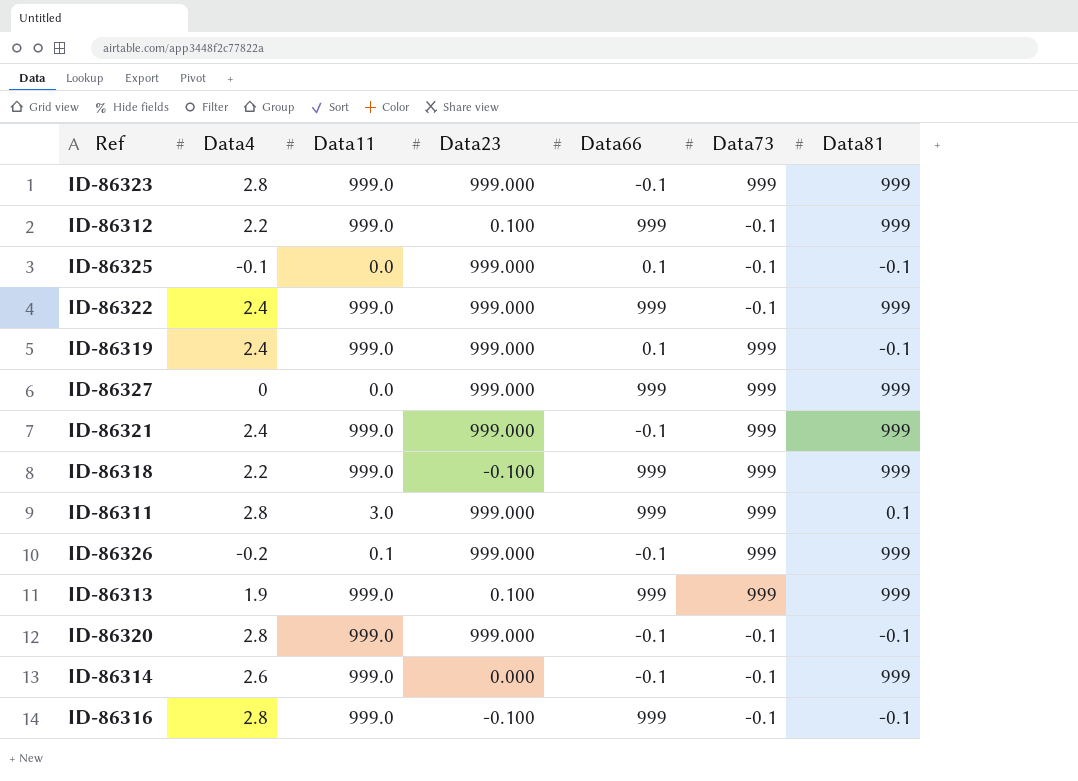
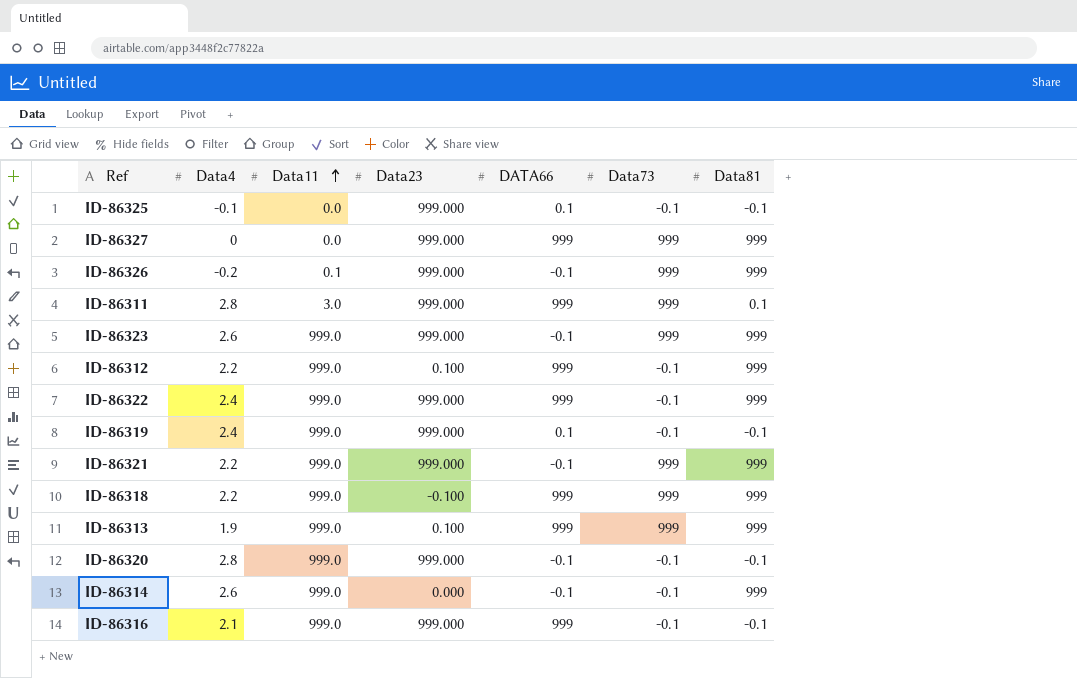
row order: none -> Data11 ascending
column name: Data66 -> DATA66
ID-86323 | Data4: 2.8 -> 2.6
ID-86319 | Data73: 999 -> -0.1
ID-86321 | Data4: 2.4 -> 2.2
ID-86316 | Data4: 2.8 -> 2.1
ID-86316 | Data23: -0.100 -> 999.000

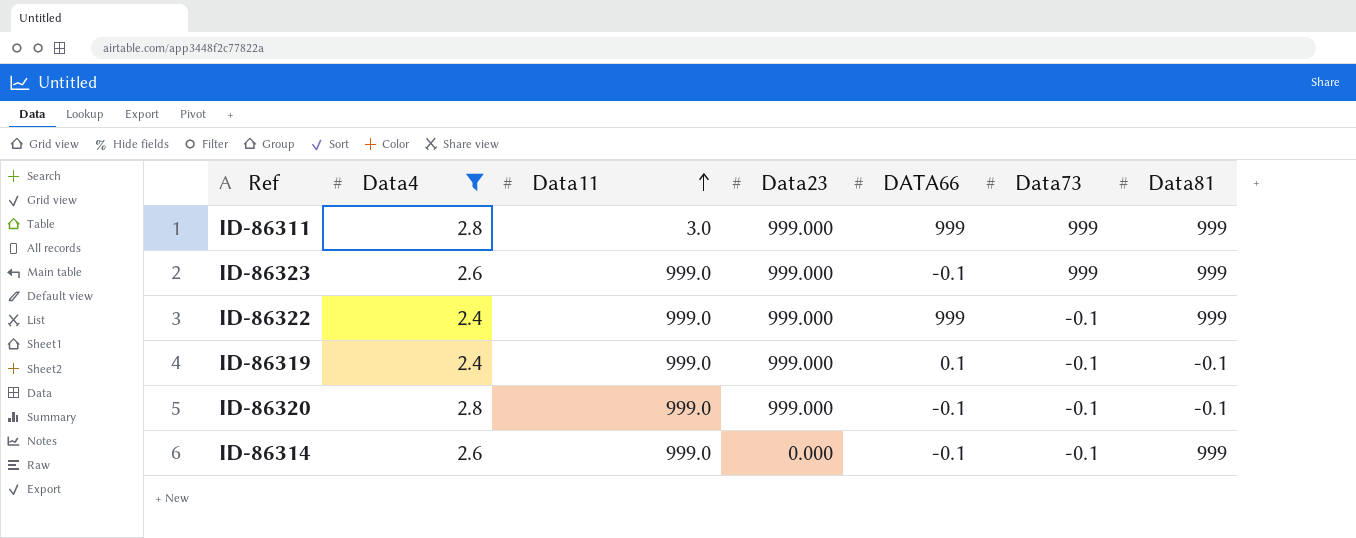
filter: none -> Data4 >= 2.4
ID-86311 | Data81: 0.1 -> 999

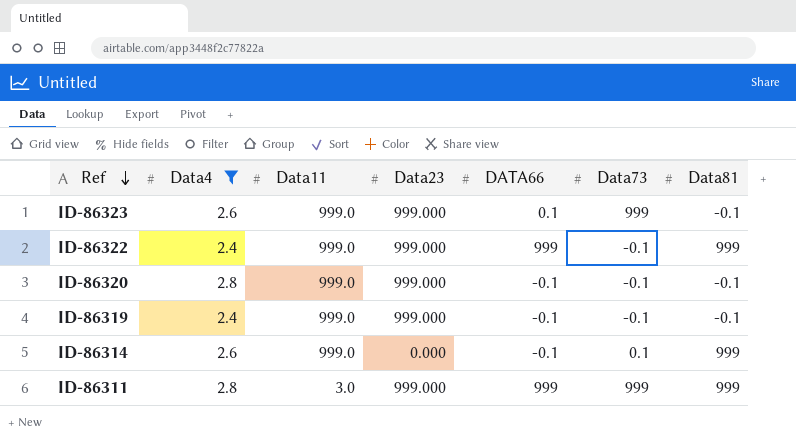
row order: Data11 ascending -> Ref descending
ID-86323 | DATA66: -0.1 -> 0.1
ID-86323 | Data81: 999 -> -0.1
ID-86319 | DATA66: 0.1 -> -0.1
ID-86314 | Data73: -0.1 -> 0.1

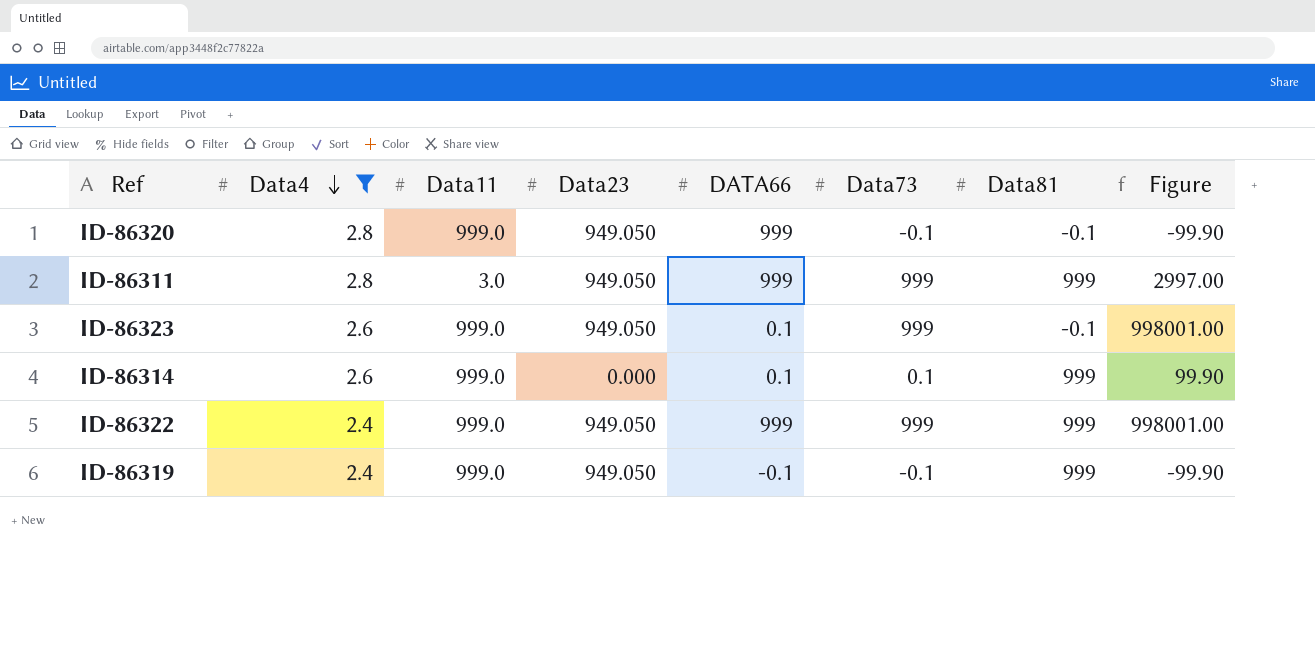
row order: Ref descending -> Data4 descending
column Figure | formula: none -> [Data11] * [Data73]
ID-86320 | Data23: 999.000 -> 949.050
ID-86320 | DATA66: -0.1 -> 999
ID-86311 | Data23: 999.000 -> 949.050
ID-86323 | Data23: 999.000 -> 949.050
ID-86314 | DATA66: -0.1 -> 0.1
ID-86322 | Data23: 999.000 -> 949.050
ID-86322 | Data73: -0.1 -> 999
ID-86319 | Data23: 999.000 -> 949.050
ID-86319 | Data81: -0.1 -> 999

